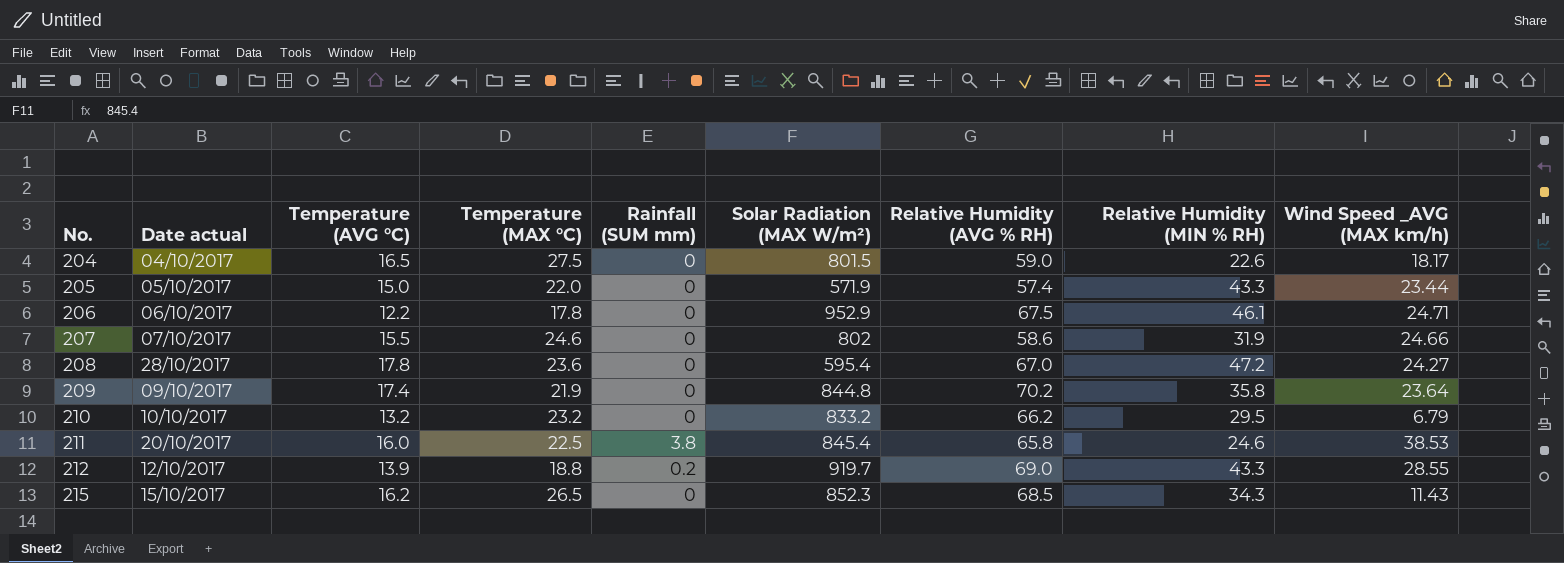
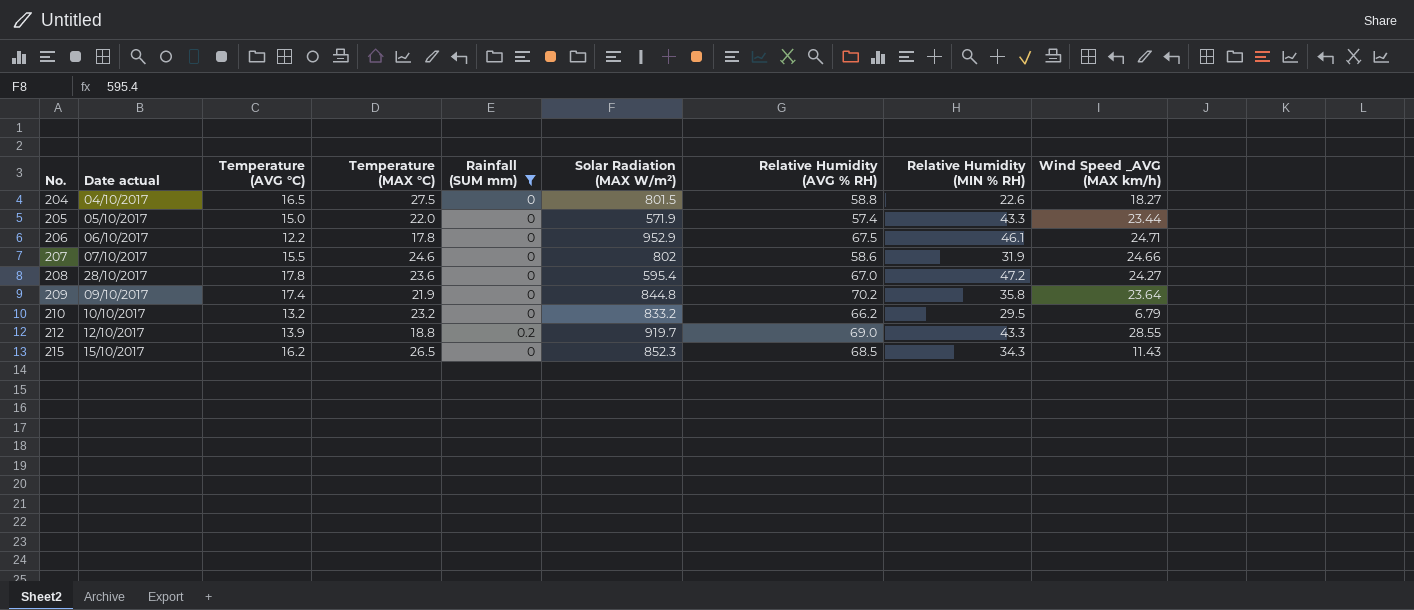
filter: none -> Rainfall (SUM mm) != 3.8
204 | Relative Humidity (AVG % RH): 59.0 -> 58.8
204 | Wind Speed _AVG (MAX km/h): 18.17 -> 18.27

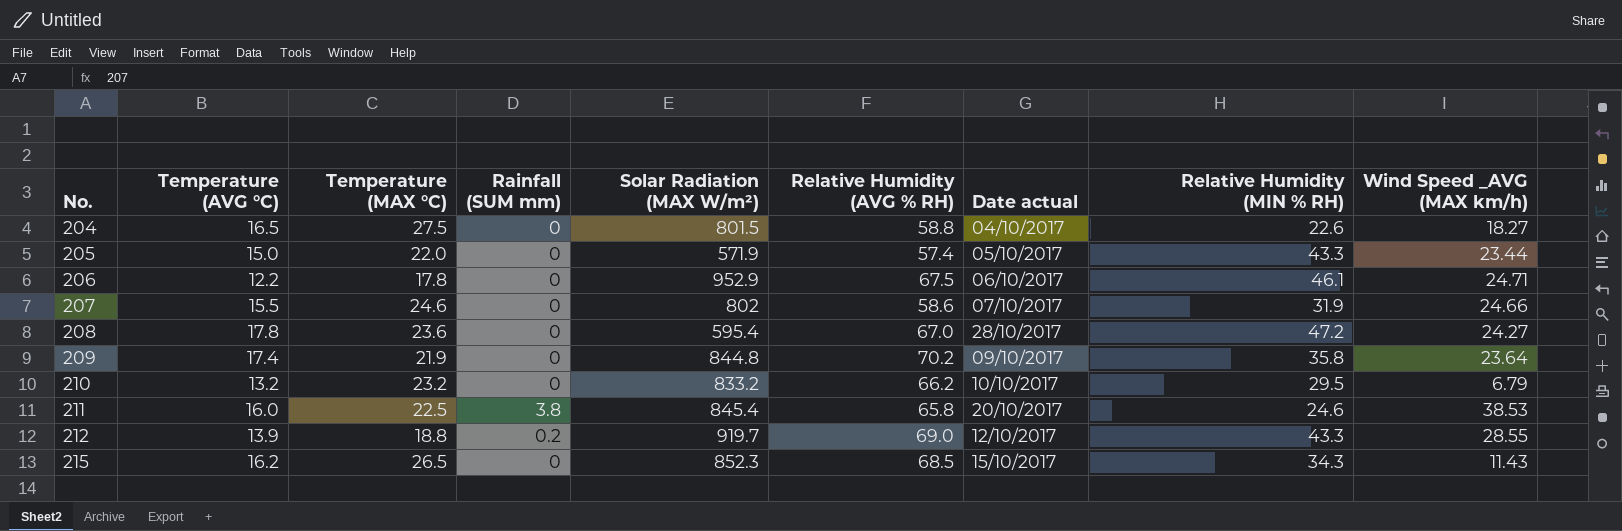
filter: Rainfall (SUM mm) != 3.8 -> none
column Date actual | position: 2 -> 7

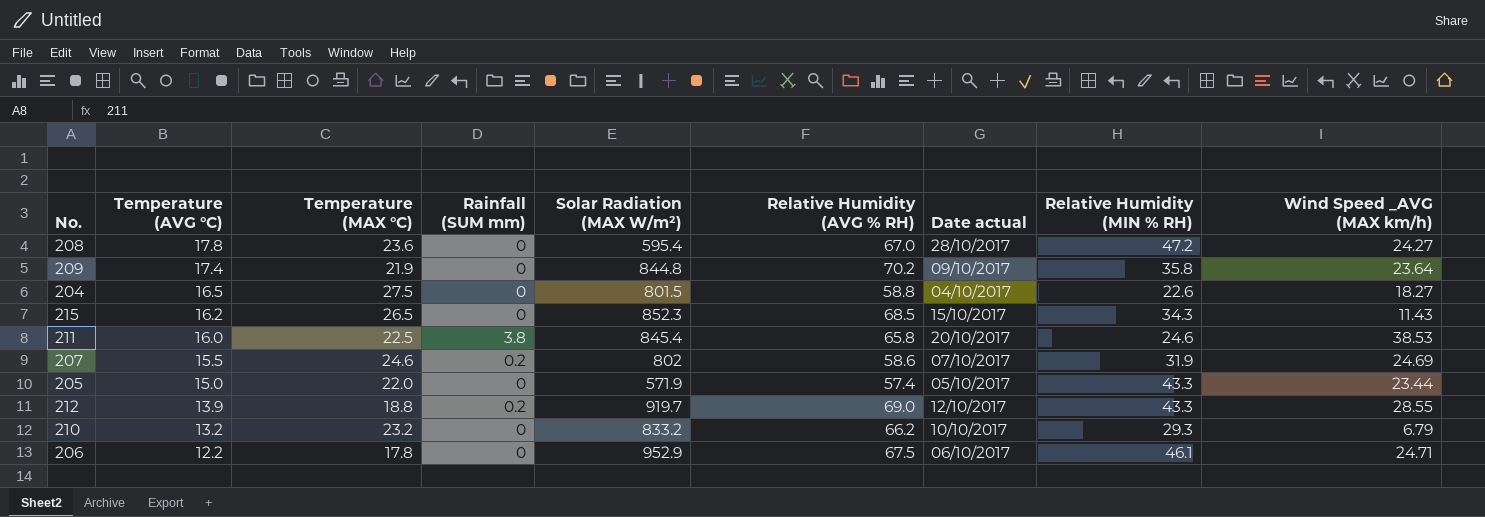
row order: No. ascending -> Temperature (AVG °C) descending
207 | Rainfall (SUM mm): 0 -> 0.2
207 | Wind Speed _AVG (MAX km/h): 24.66 -> 24.69
210 | Relative Humidity (MIN % RH): 29.5 -> 29.3

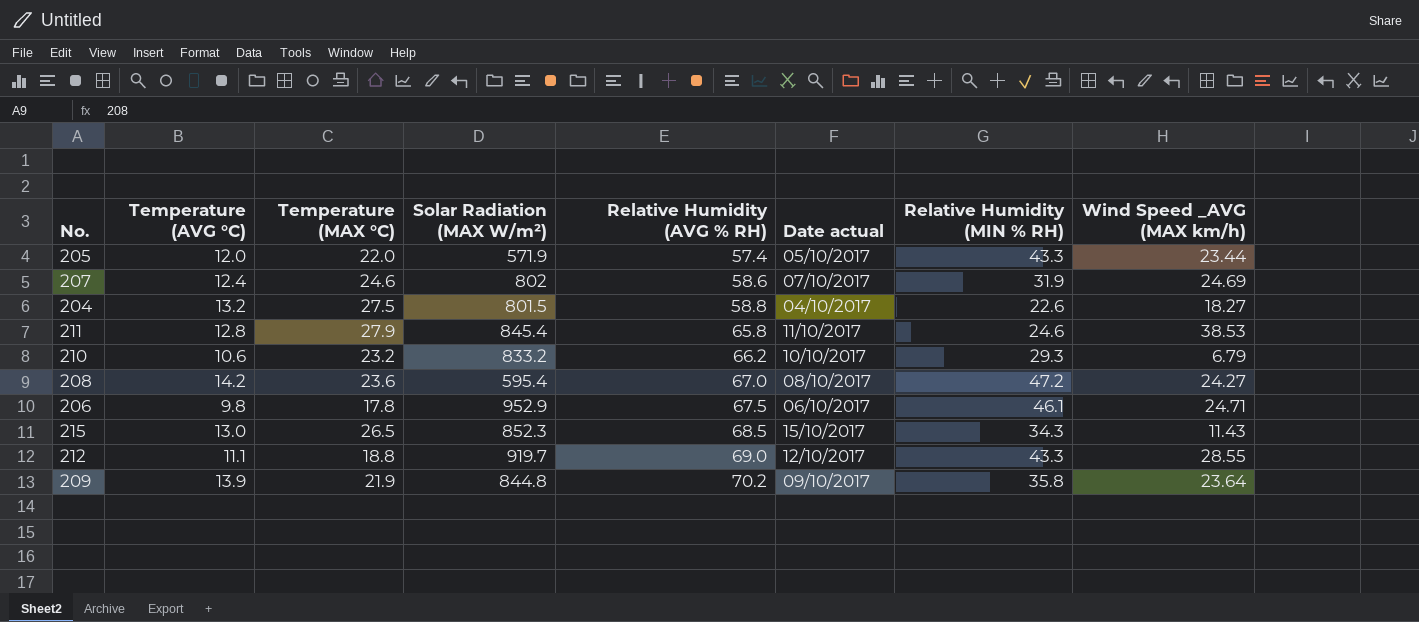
row order: Temperature (AVG °C) descending -> Relative Humidity (AVG % RH) ascending
column Rainfall (SUM mm) | position: 4 -> none
205 | Temperature (AVG °C): 15.0 -> 12.0
207 | Temperature (AVG °C): 15.5 -> 12.4
204 | Temperature (AVG °C): 16.5 -> 13.2
211 | Temperature (AVG °C): 16.0 -> 12.8
211 | Temperature (MAX °C): 22.5 -> 27.9
211 | Date actual: 20/10/2017 -> 11/10/2017
210 | Temperature (AVG °C): 13.2 -> 10.6
208 | Temperature (AVG °C): 17.8 -> 14.2
208 | Date actual: 28/10/2017 -> 08/10/2017
206 | Temperature (AVG °C): 12.2 -> 9.8
215 | Temperature (AVG °C): 16.2 -> 13.0
212 | Temperature (AVG °C): 13.9 -> 11.1
209 | Temperature (AVG °C): 17.4 -> 13.9

